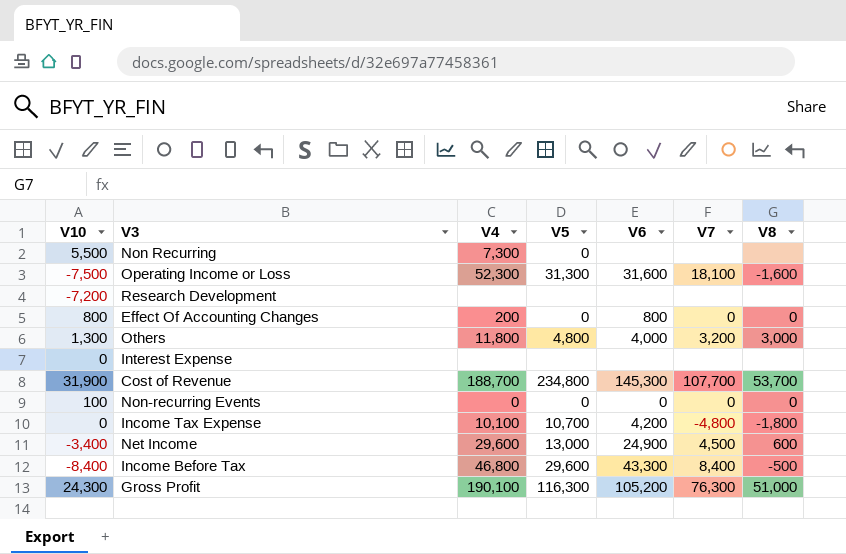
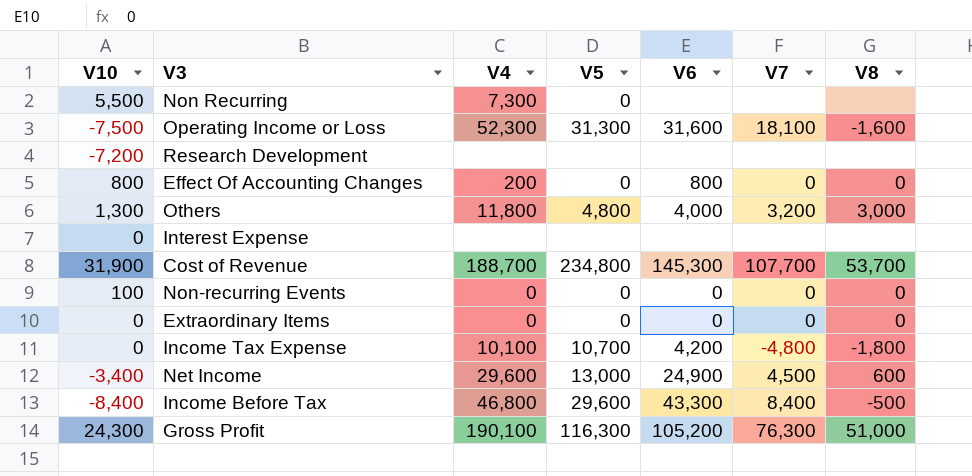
row Extraordinary Items: none -> 0 | 0 | 0 | 0 | 0 | 0

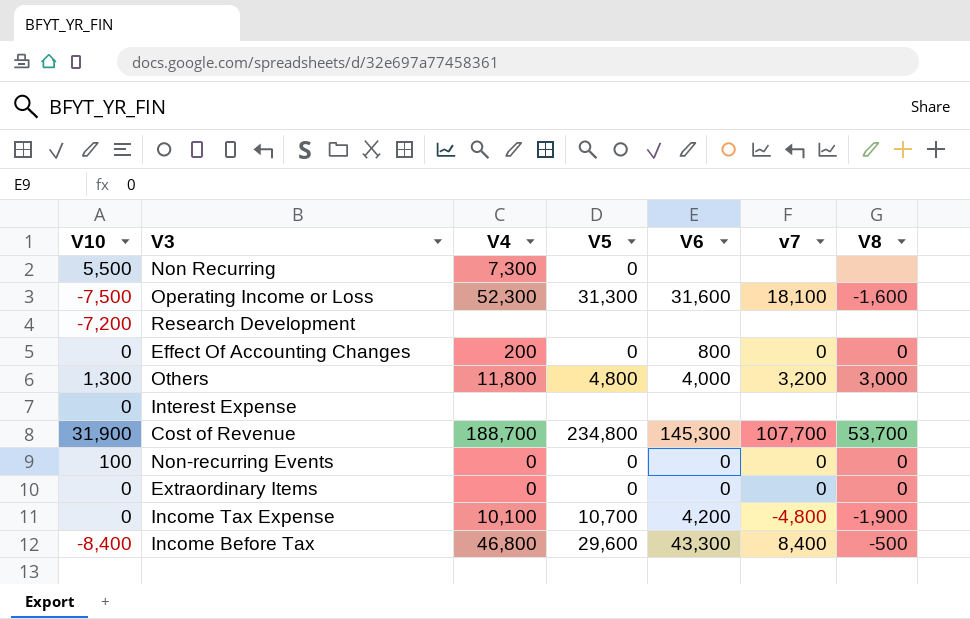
column name: V7 -> v7
row Net Income: -3,400 | 29,600 | 13,000 | 24,900 | 4,500 | 600 -> none
row Gross Profit: 24,300 | 190,100 | 116,300 | 105,200 | 76,300 | 51,000 -> none
Effect Of Accounting Changes | V10: 800 -> 0
Income Tax Expense | V8: -1,800 -> -1,900

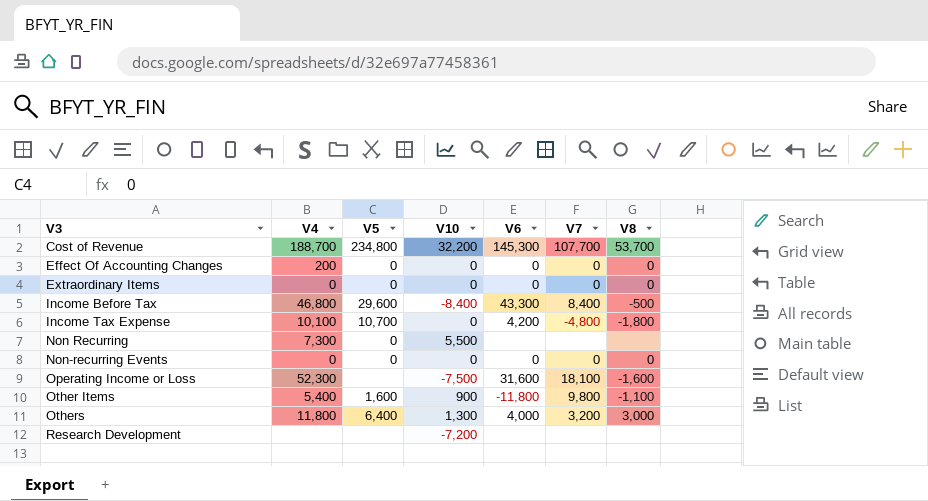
row order: none -> V3 ascending
column V10 | position: 1 -> 4
column name: v7 -> V7
row Interest Expense: 0 | none | none | none | none | none -> none
Cost of Revenue | V10: 31,900 -> 32,200
Effect Of Accounting Changes | V6: 800 -> 0
Income Tax Expense | V8: -1,900 -> -1,800
Non-recurring Events | V10: 100 -> 0
Operating Income or Loss | V5: 31,300 -> none
row Other Items: none -> 5,400 | 1,600 | 900 | -11,800 | 9,800 | -1,100
Others | V5: 4,800 -> 6,400

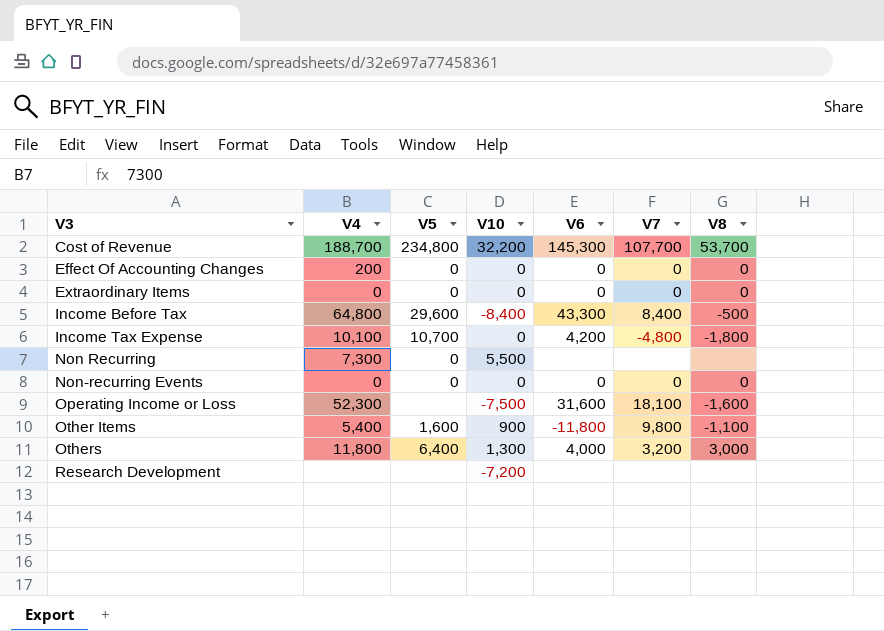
Income Before Tax | V4: 46,800 -> 64,800

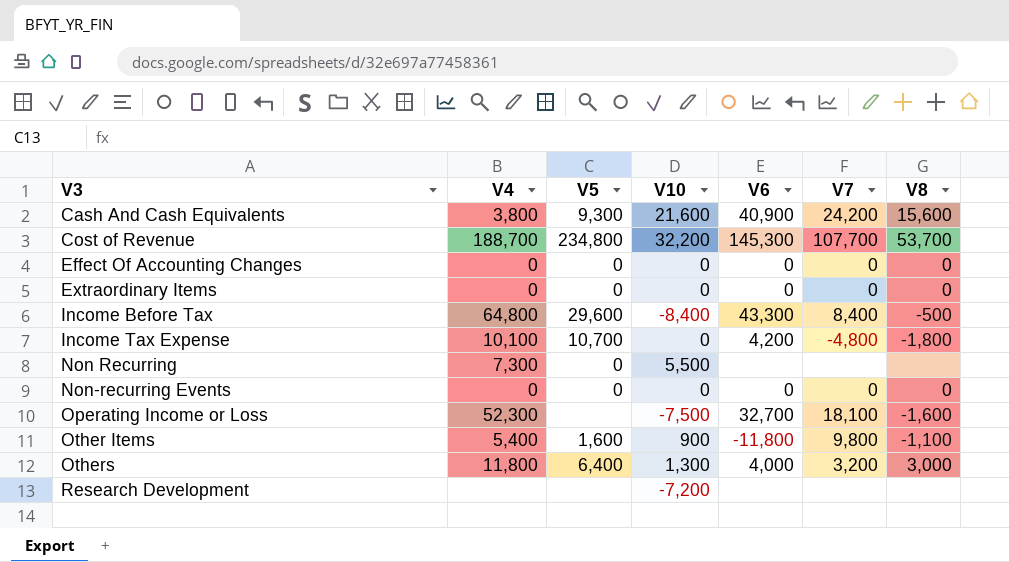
row Cash And Cash Equivalents: none -> 3,800 | 9,300 | 21,600 | 40,900 | 24,200 | 15,600
Effect Of Accounting Changes | V4: 200 -> 0
Operating Income or Loss | V6: 31,600 -> 32,700

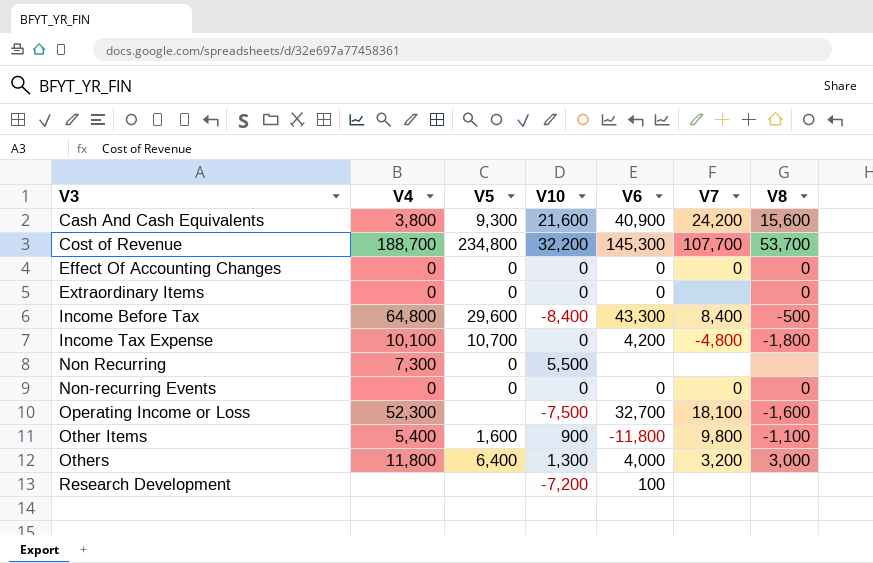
Extraordinary Items | V7: 0 -> none
Research Development | V6: none -> 100

